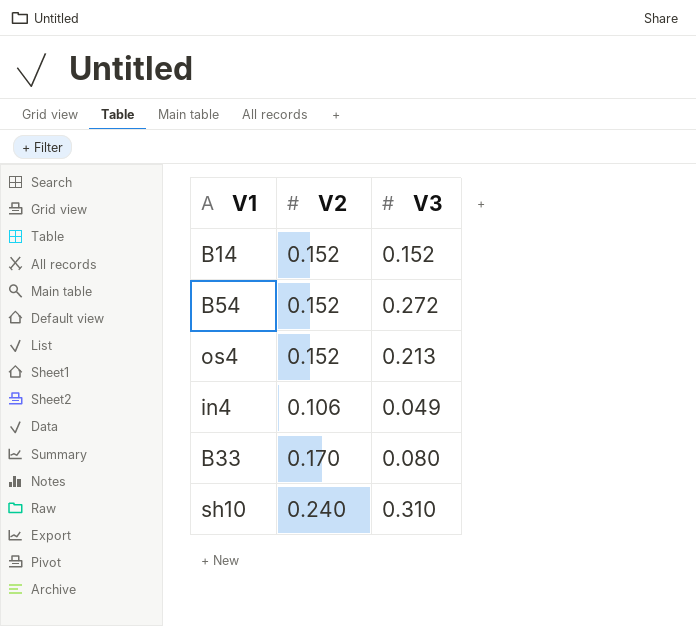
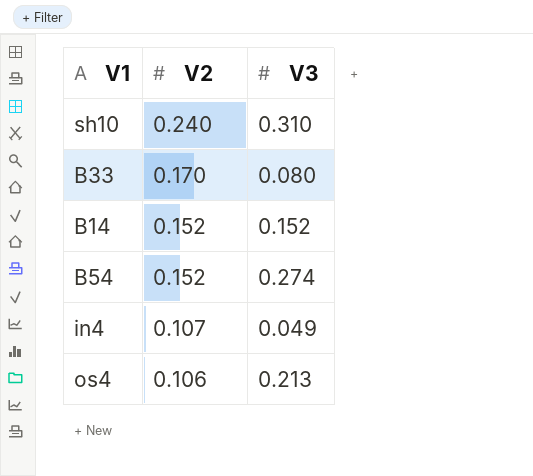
row order: none -> V2 descending
B54 | V3: 0.272 -> 0.274
in4 | V2: 0.106 -> 0.107
os4 | V2: 0.152 -> 0.106

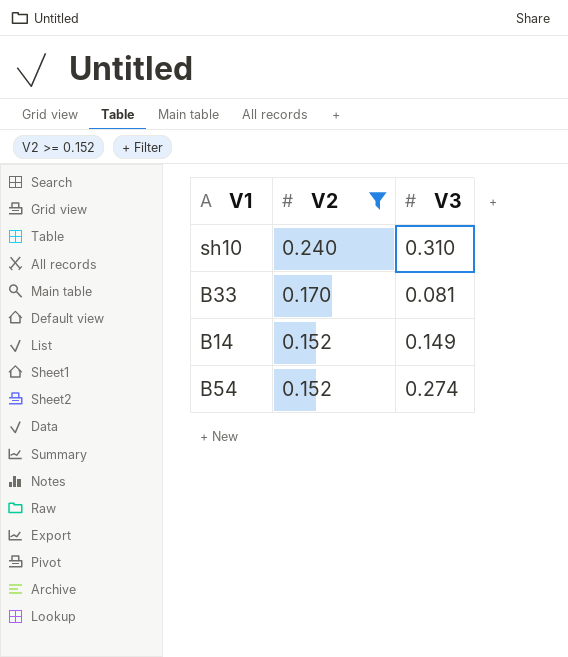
filter: none -> V2 >= 0.152
B33 | V3: 0.080 -> 0.081
B14 | V3: 0.152 -> 0.149

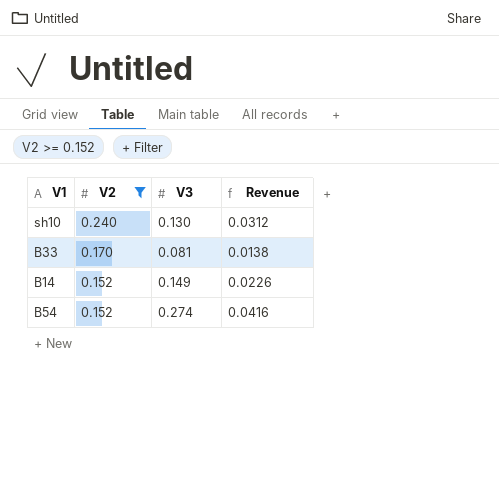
column Revenue | formula: none -> [V2] * [V3]
sh10 | V3: 0.310 -> 0.130

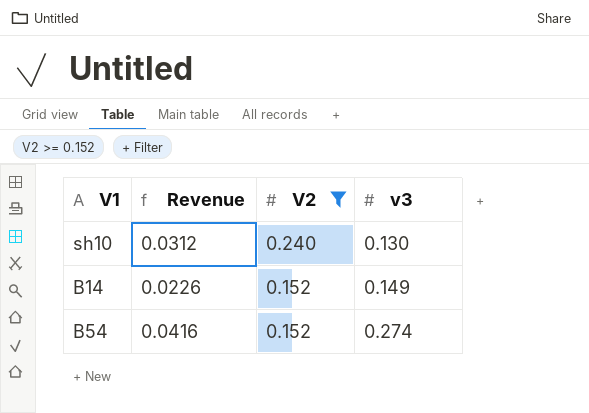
column Revenue | position: 4 -> 2
column name: V3 -> v3
row B33: 0.170 | 0.081 | 0.0138 -> none

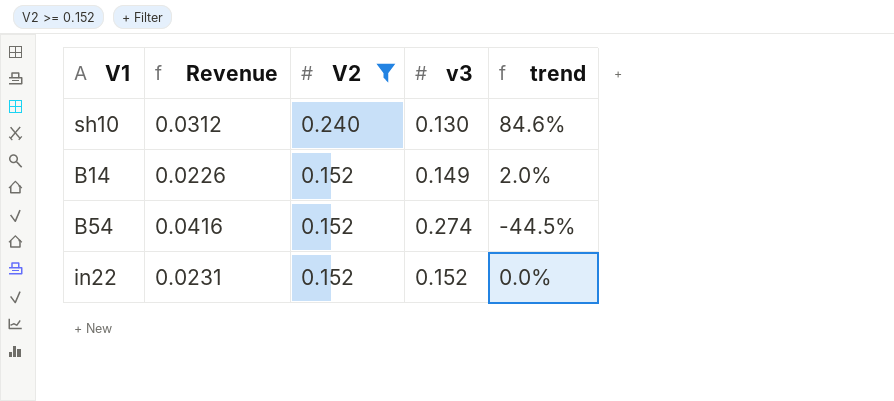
column trend | formula: none -> ([V2] - [v3]) / [v3]
row in22: none -> 0.0231 | 0.152 | 0.152 | 0.0%

